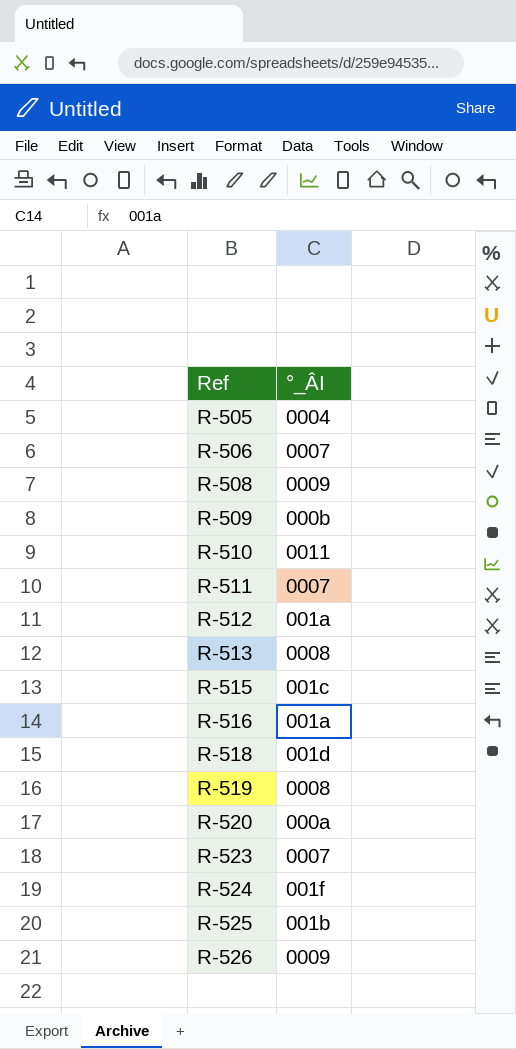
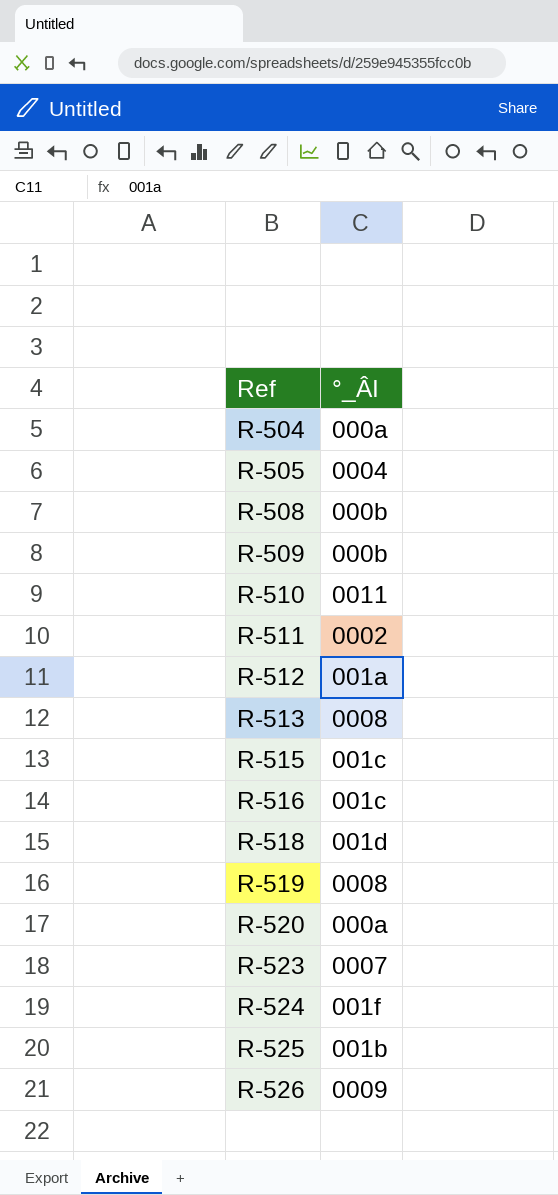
row R-506: 0007 -> none
row R-504: none -> 000a
R-508 | °_ÂI: 0009 -> 000b
R-511 | °_ÂI: 0007 -> 0002
R-516 | °_ÂI: 001a -> 001c

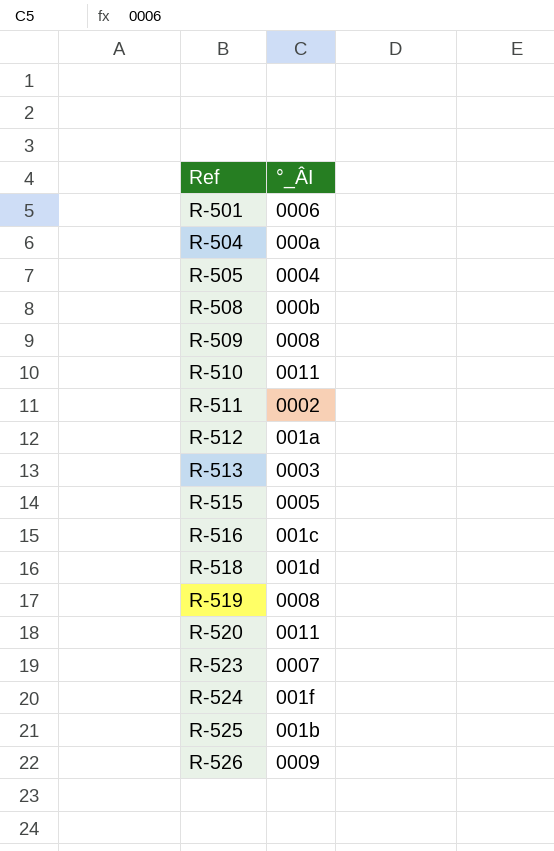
row R-501: none -> 0006
R-509 | °_ÂI: 000b -> 0008
R-513 | °_ÂI: 0008 -> 0003
R-515 | °_ÂI: 001c -> 0005
R-520 | °_ÂI: 000a -> 0011

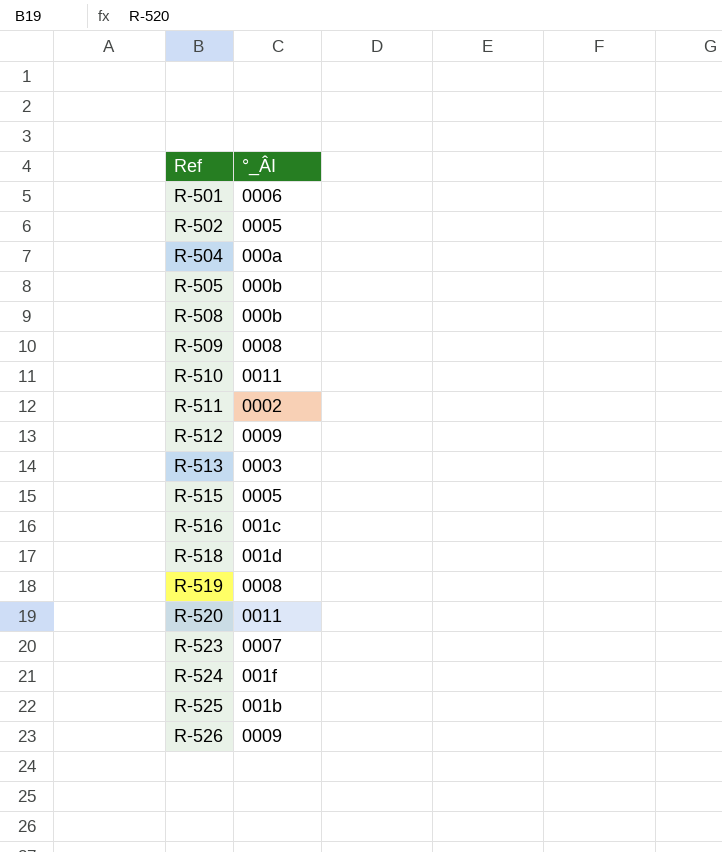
row R-502: none -> 0005
R-505 | °_ÂI: 0004 -> 000b
R-512 | °_ÂI: 001a -> 0009

